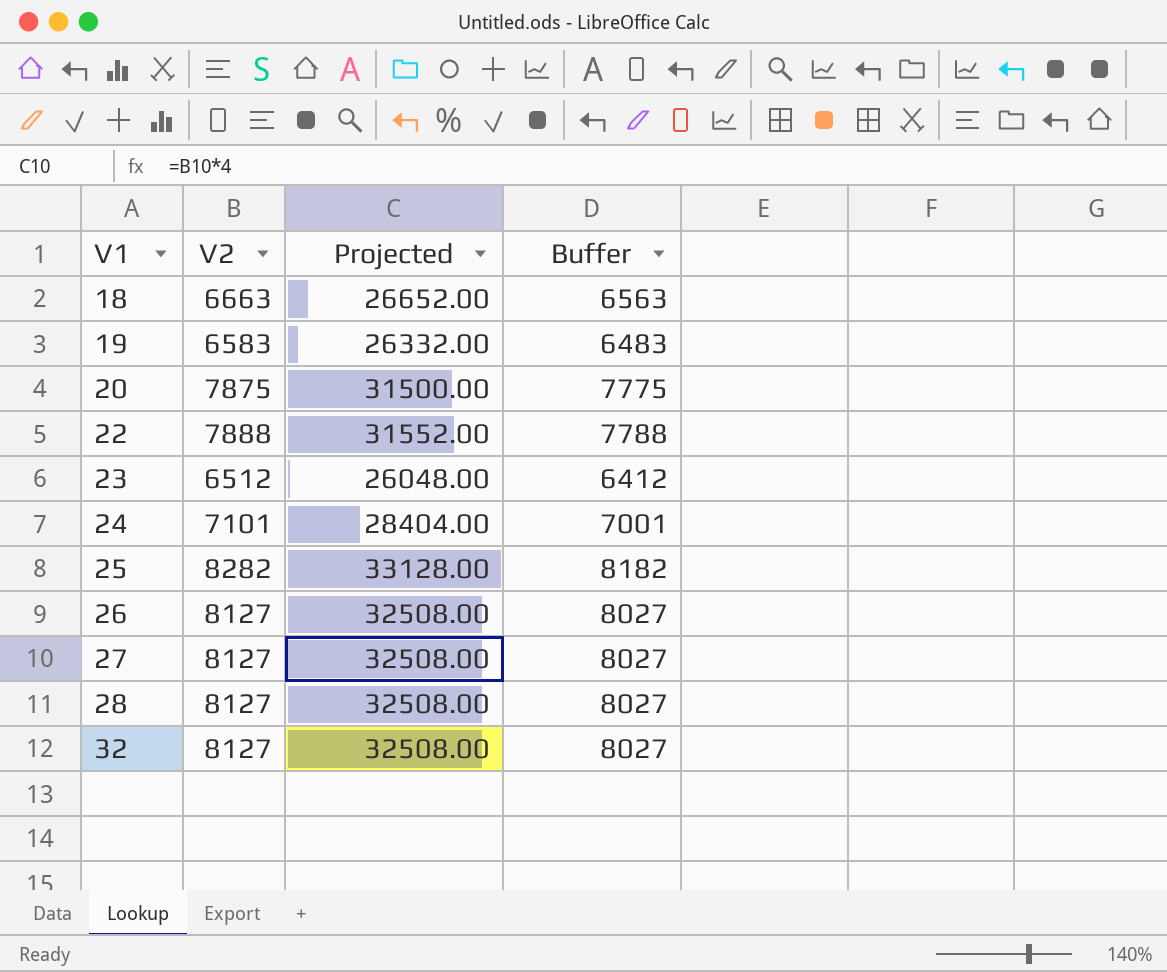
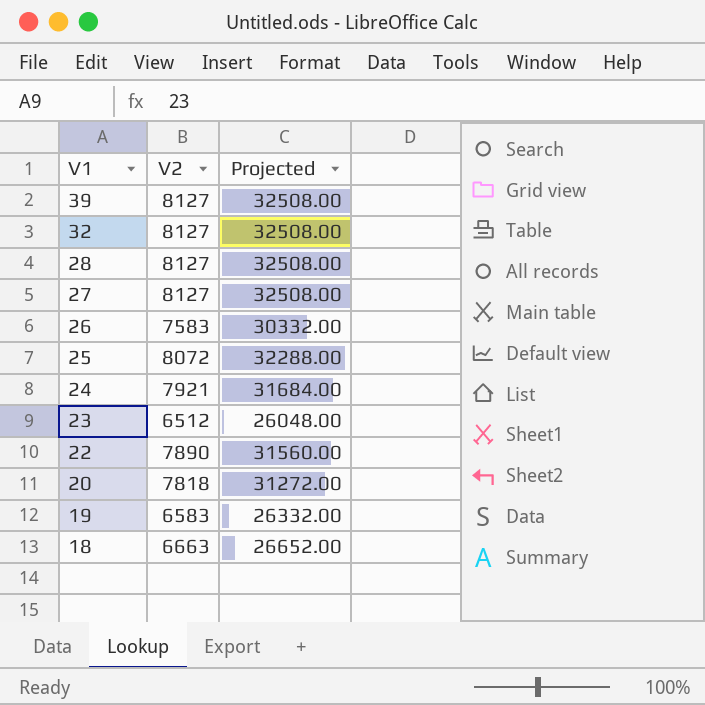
row order: V1 ascending -> V1 descending
column Buffer | formula: [V2] - 100 -> none
row 39: none -> 8127 | 32508.00
26 | V2: 8127 -> 7583
26 | Projected: 32508.00 -> 30332.00
25 | V2: 8282 -> 8072
25 | Projected: 33128.00 -> 32288.00
24 | V2: 7101 -> 7921
24 | Projected: 28404.00 -> 31684.00
22 | V2: 7888 -> 7890
22 | Projected: 31552.00 -> 31560.00
20 | V2: 7875 -> 7818
20 | Projected: 31500.00 -> 31272.00

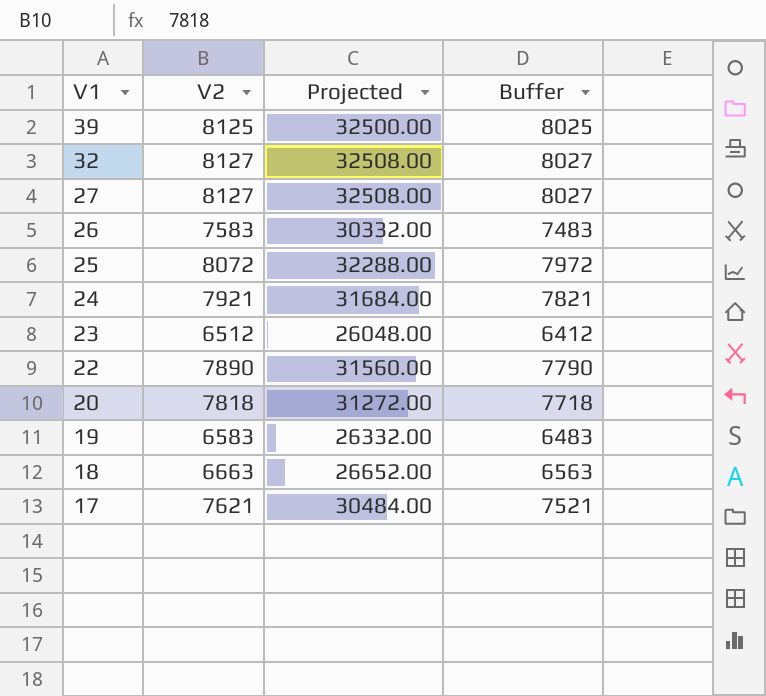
column Buffer | formula: none -> [V2] - 100
row 28: 8127 | 32508.00 -> none
39 | V2: 8127 -> 8125
39 | Projected: 32508.00 -> 32500.00
row 17: none -> 7621 | 30484.00 | 7521

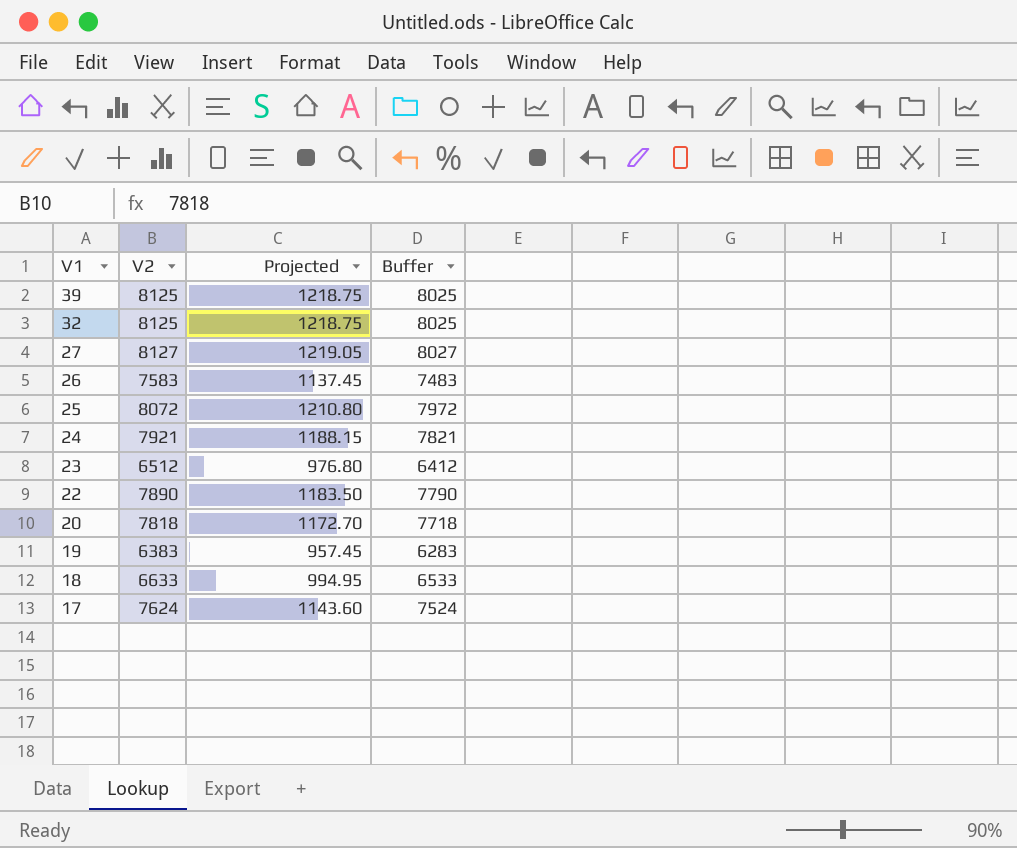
column Projected | formula: [V2] * 4 -> [V2] * 0.15
32 | V2: 8127 -> 8125
32 | Buffer: 8027 -> 8025
19 | V2: 6583 -> 6383
19 | Buffer: 6483 -> 6283
18 | V2: 6663 -> 6633
18 | Buffer: 6563 -> 6533
17 | V2: 7621 -> 7624
17 | Buffer: 7521 -> 7524

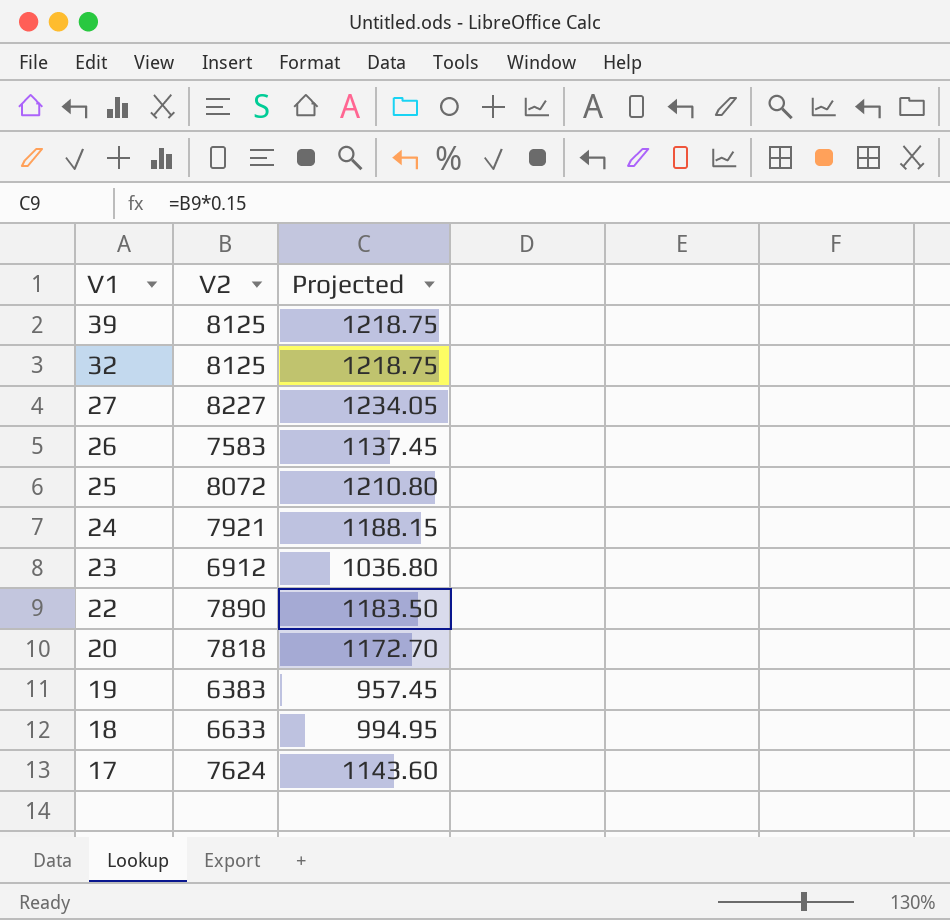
column Buffer | formula: [V2] - 100 -> none
27 | V2: 8127 -> 8227
27 | Projected: 1219.05 -> 1234.05
23 | V2: 6512 -> 6912
23 | Projected: 976.80 -> 1036.80

